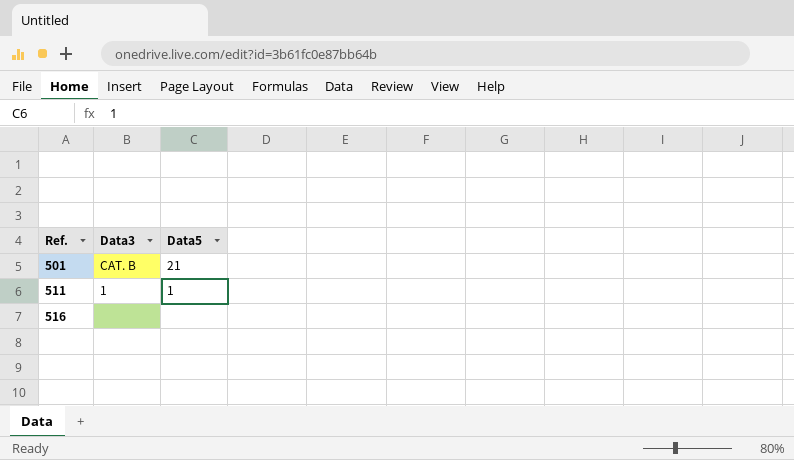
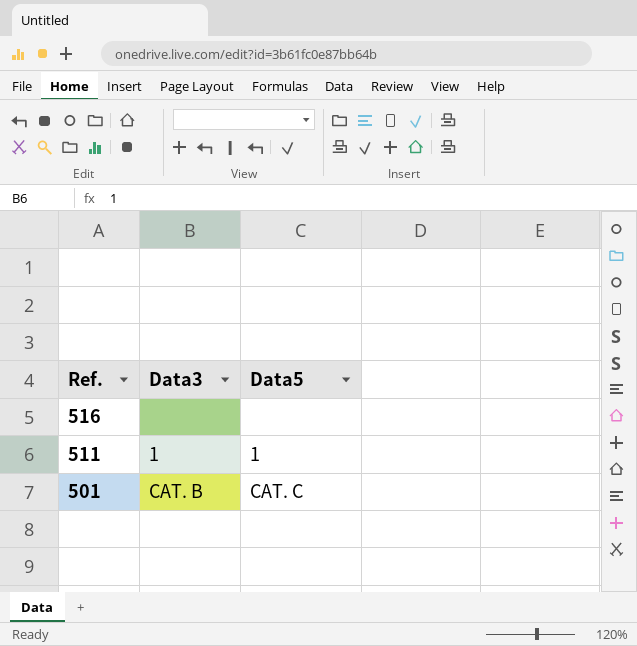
row order: Ref. ascending -> Ref. descending
501 | Data5: 21 -> CAT. C

